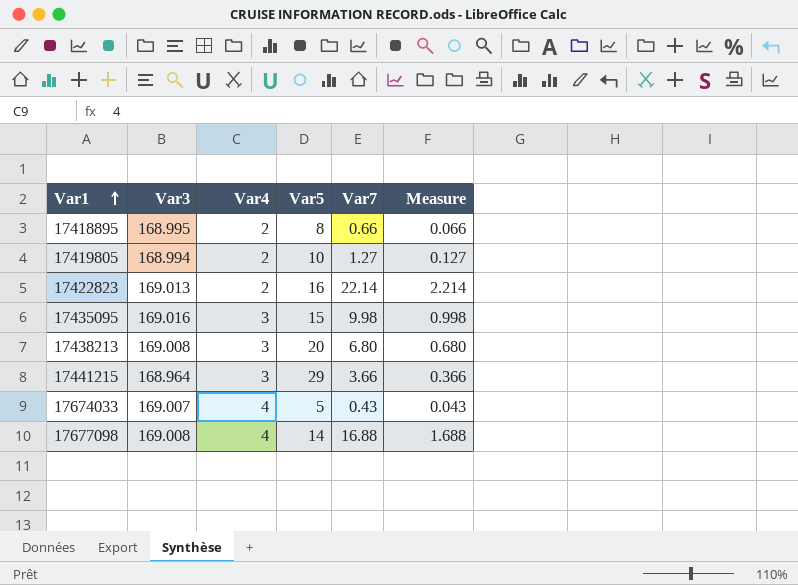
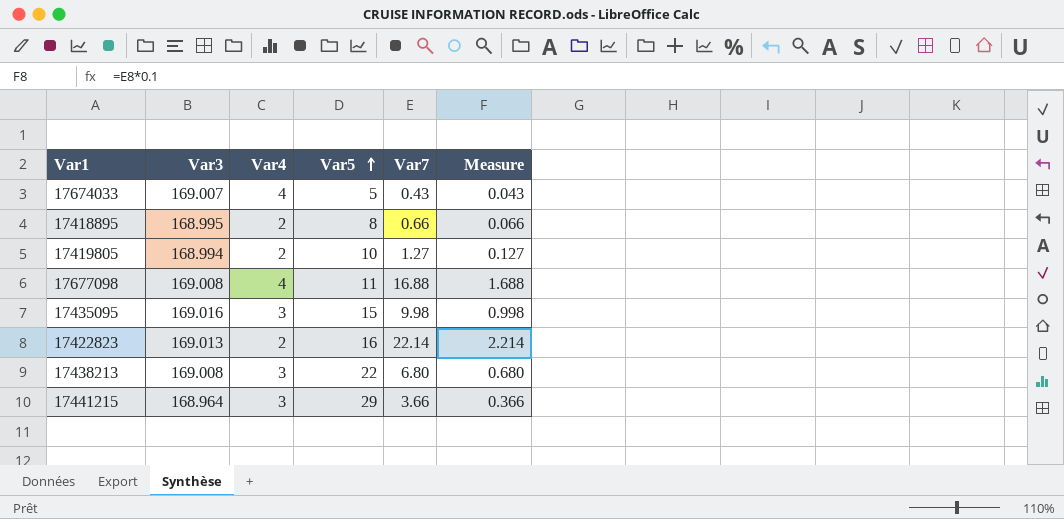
row order: Var1 ascending -> Var5 ascending
17677098 | Var5: 14 -> 11
17438213 | Var5: 20 -> 22

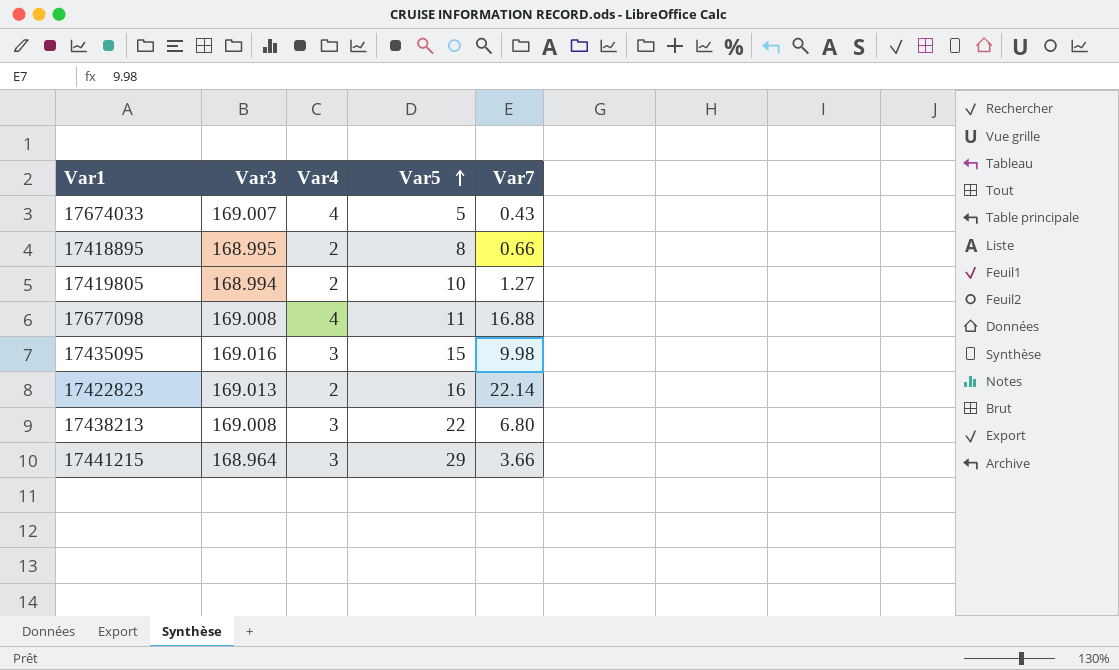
column Measure | formula: [Var7] * 0.1 -> none

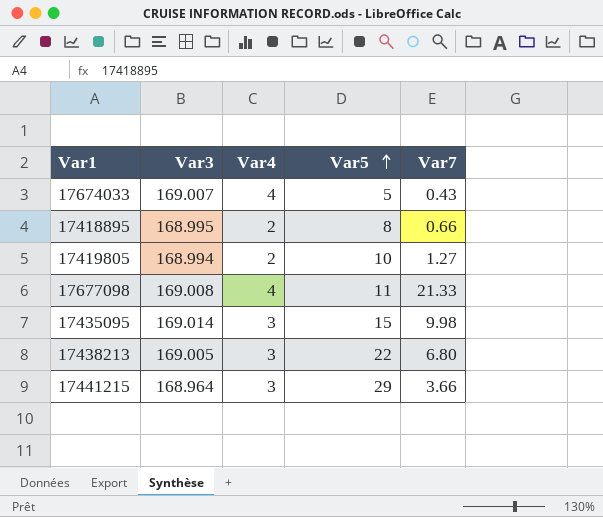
row 17422823: 169.013 | 2 | 16 | 22.14 -> none
17677098 | Var7: 16.88 -> 21.33
17435095 | Var3: 169.016 -> 169.014
17438213 | Var3: 169.008 -> 169.005

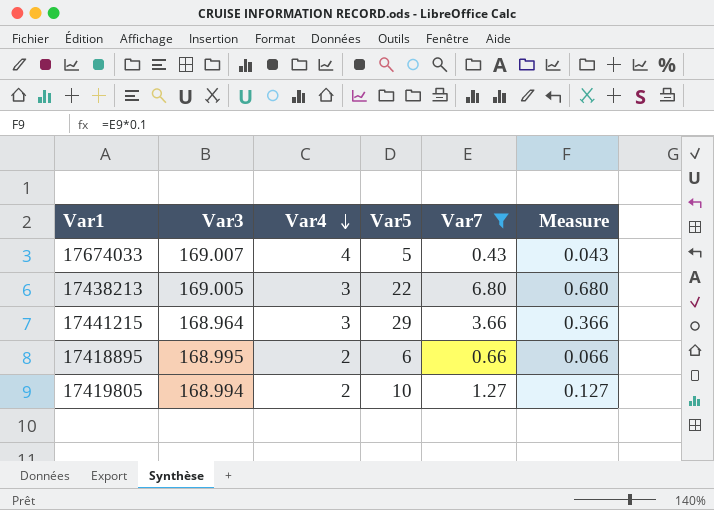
filter: none -> Var7 <= 6.80
row order: Var5 ascending -> Var4 descending
column Measure | formula: none -> [Var7] * 0.1
17418895 | Var5: 8 -> 6

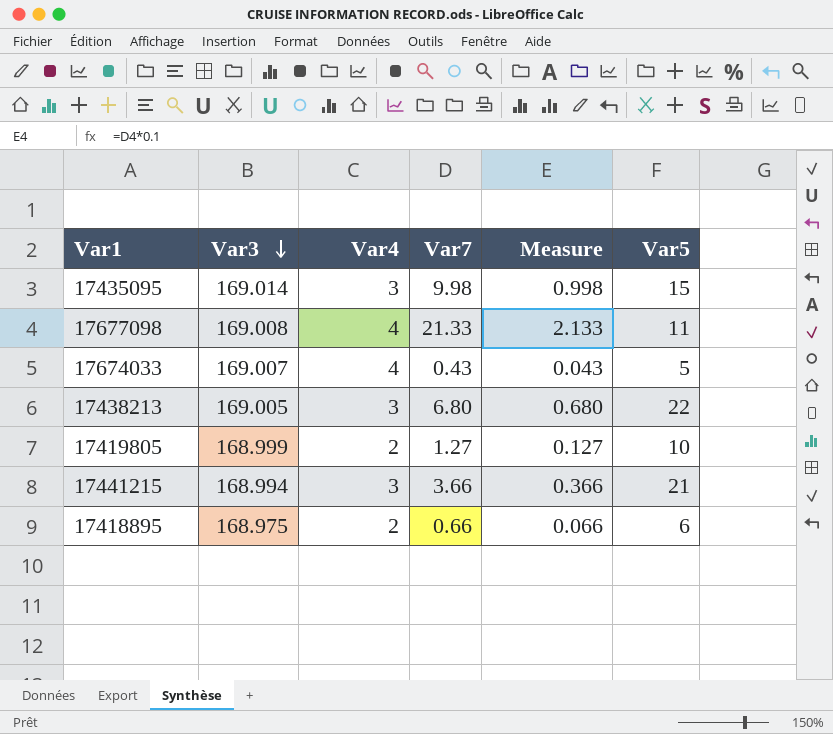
filter: Var7 <= 6.80 -> none
row order: Var4 descending -> Var3 descending
column Var5 | position: 4 -> 6
17419805 | Var3: 168.994 -> 168.999
17441215 | Var3: 168.964 -> 168.994
17441215 | Var5: 29 -> 21
17418895 | Var3: 168.995 -> 168.975

